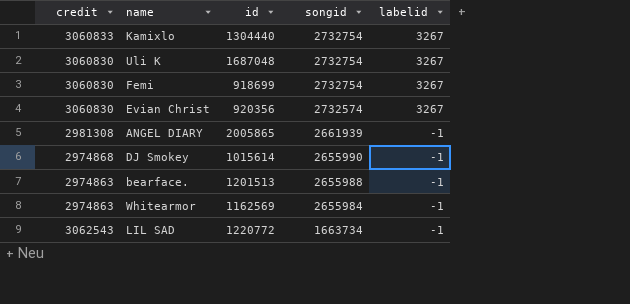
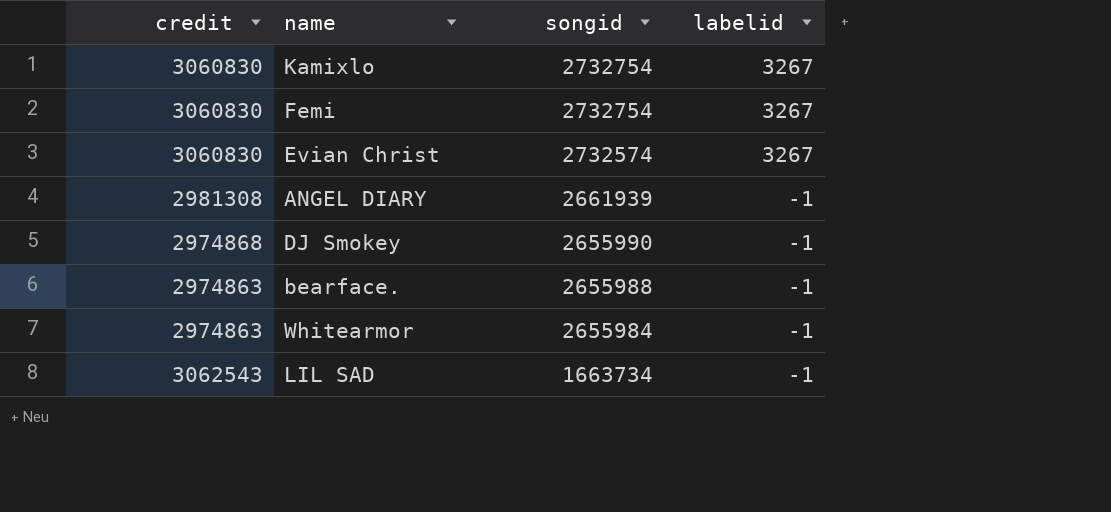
column id | position: 3 -> none
row Uli K: 3060830 | 1687048 | 2732754 | 3267 -> none
Kamixlo | credit: 3060833 -> 3060830

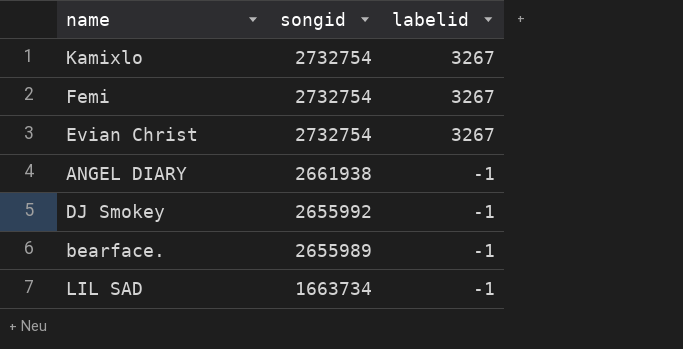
column credit | position: 1 -> none
row Whitearmor: 2974863 | 2655984 | -1 -> none
Evian Christ | songid: 2732574 -> 2732754
ANGEL DIARY | songid: 2661939 -> 2661938
DJ Smokey | songid: 2655990 -> 2655992
bearface. | songid: 2655988 -> 2655989

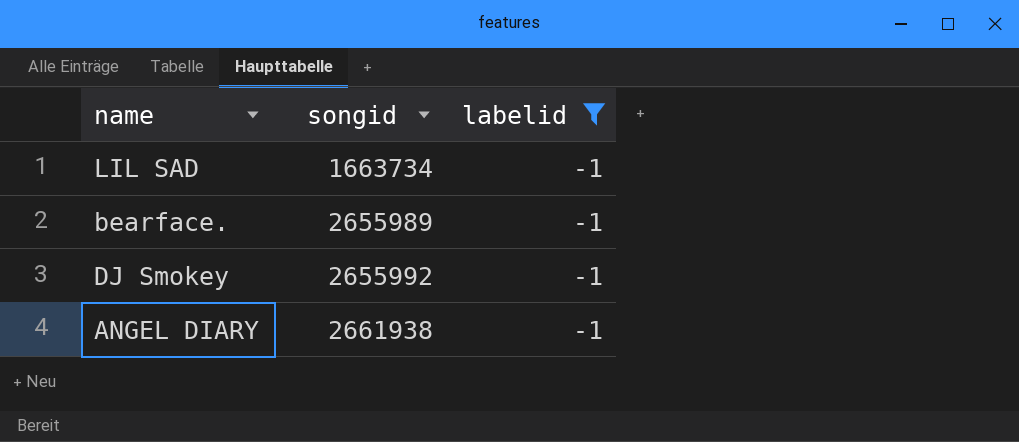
filter: none -> labelid = -1
row order: songid descending -> songid ascending

